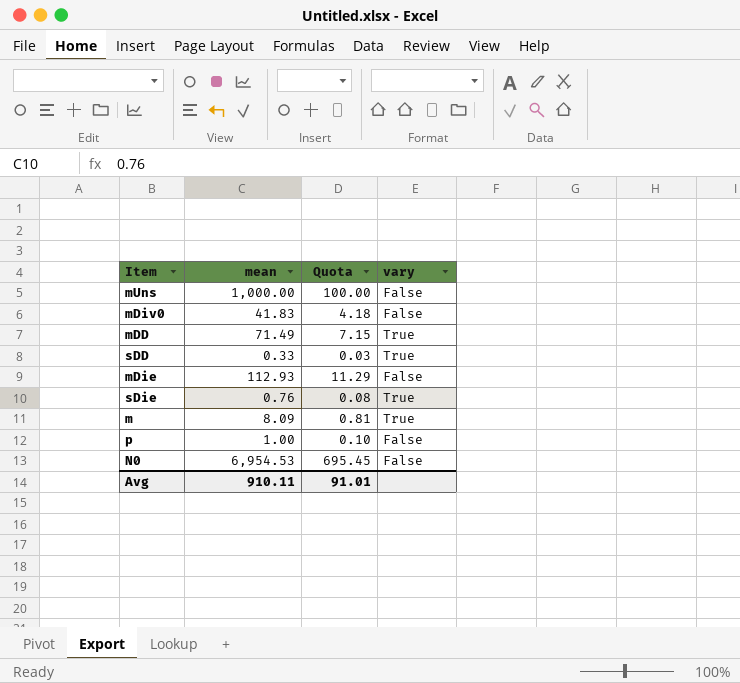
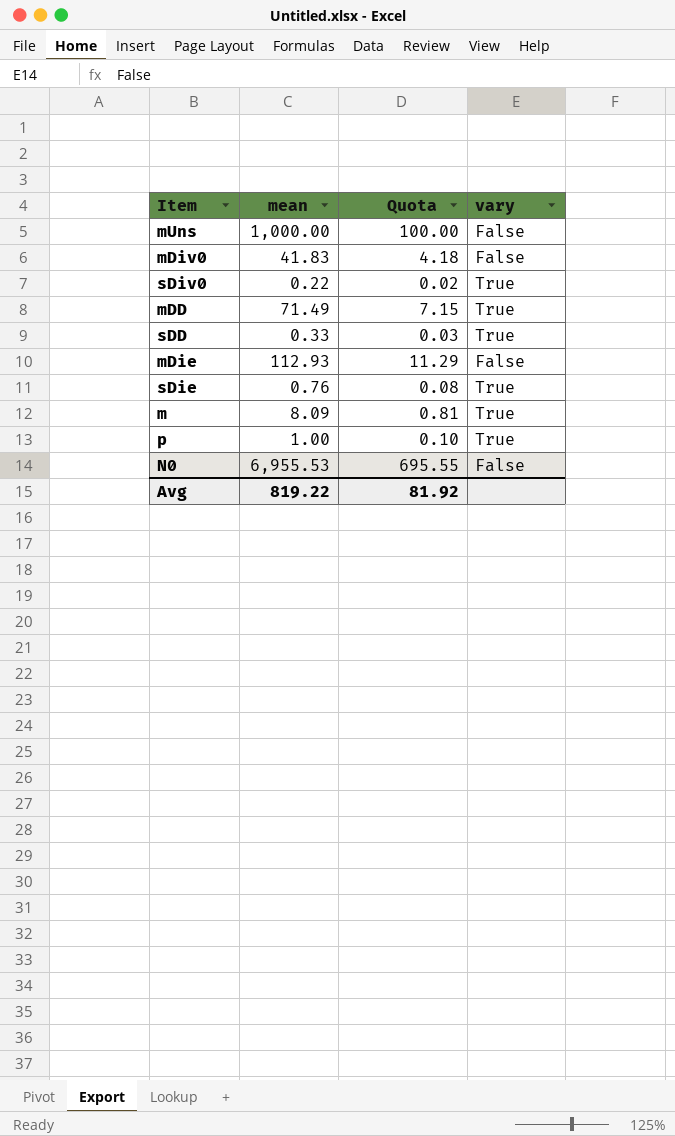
row sDiv0: none -> 0.22 | 0.02 | True
p | vary: False -> True
N0 | mean: 6,954.53 -> 6,955.53
N0 | Quota: 695.45 -> 695.55
Avg | mean: 910.11 -> 819.22
Avg | Quota: 91.01 -> 81.92

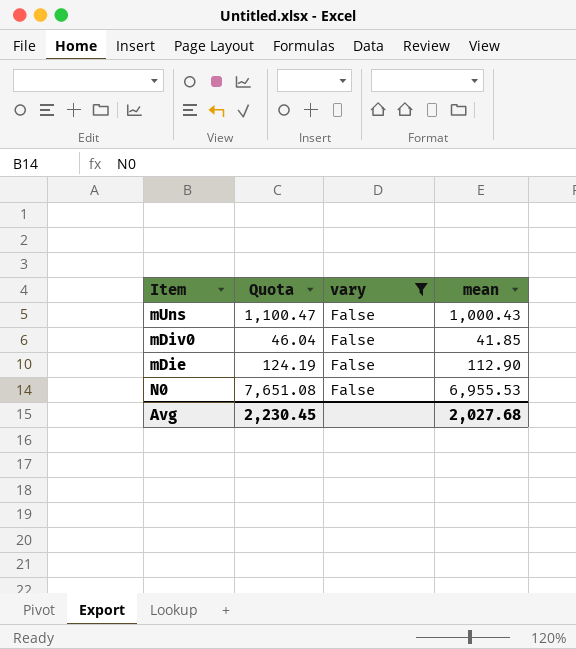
filter: none -> vary = False
column Quota | formula: [mean] * 0.1 -> [mean] * 1.1
column mean | position: 2 -> 4
mUns | mean: 1,000.00 -> 1,000.43
mDiv0 | mean: 41.83 -> 41.85
mDie | mean: 112.93 -> 112.90
Avg | Quota: 81.92 -> 2,230.45
Avg | mean: 819.22 -> 2,027.68

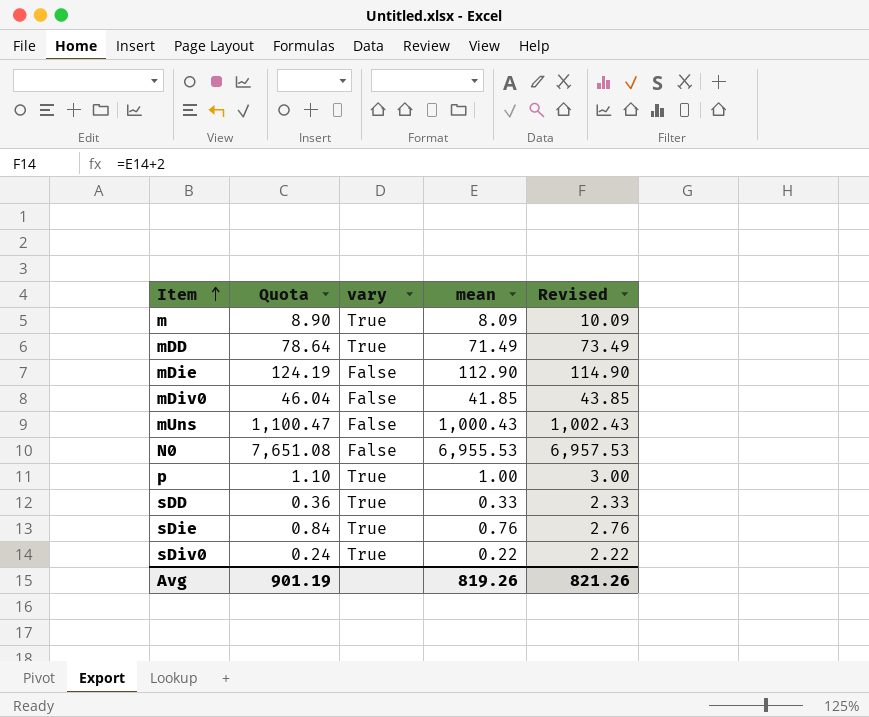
filter: vary = False -> none
row order: none -> Item ascending
column Revised | formula: none -> [mean] + 2
Avg | Quota: 2,230.45 -> 901.19
Avg | mean: 2,027.68 -> 819.26

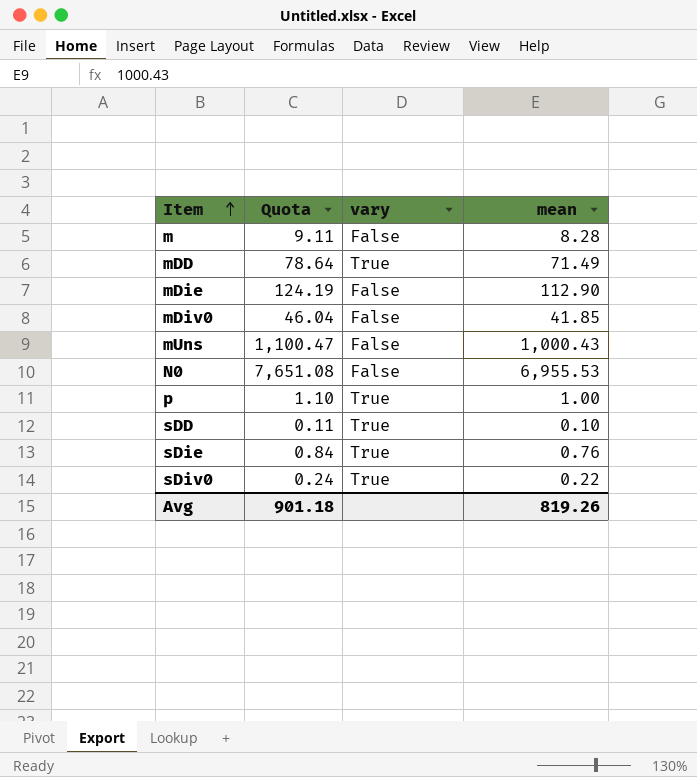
column Revised | formula: [mean] + 2 -> none
m | Quota: 8.90 -> 9.11
m | vary: True -> False
m | mean: 8.09 -> 8.28
sDD | Quota: 0.36 -> 0.11
sDD | mean: 0.33 -> 0.10
Avg | Quota: 901.19 -> 901.18

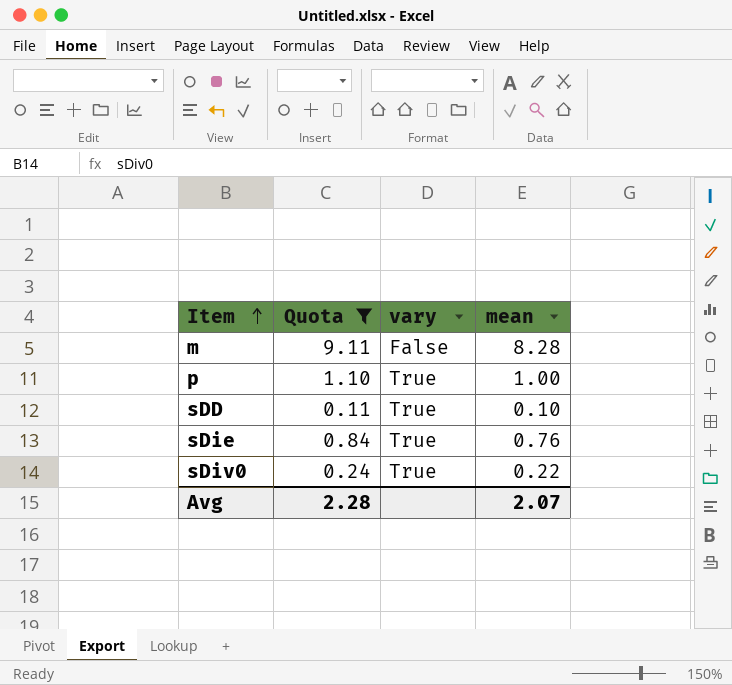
filter: none -> Quota <= 9.11
Avg | Quota: 901.18 -> 2.28
Avg | mean: 819.26 -> 2.07

